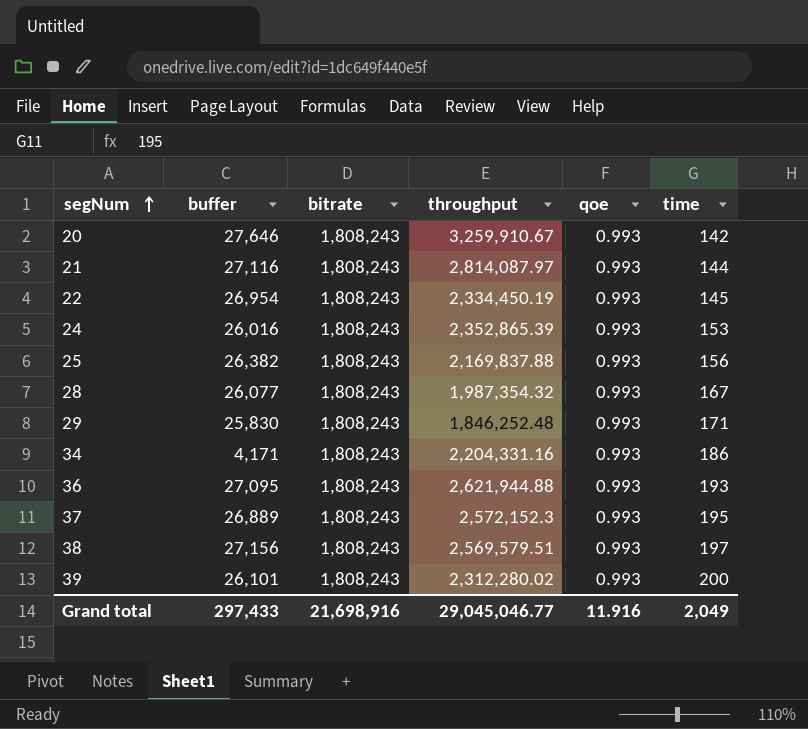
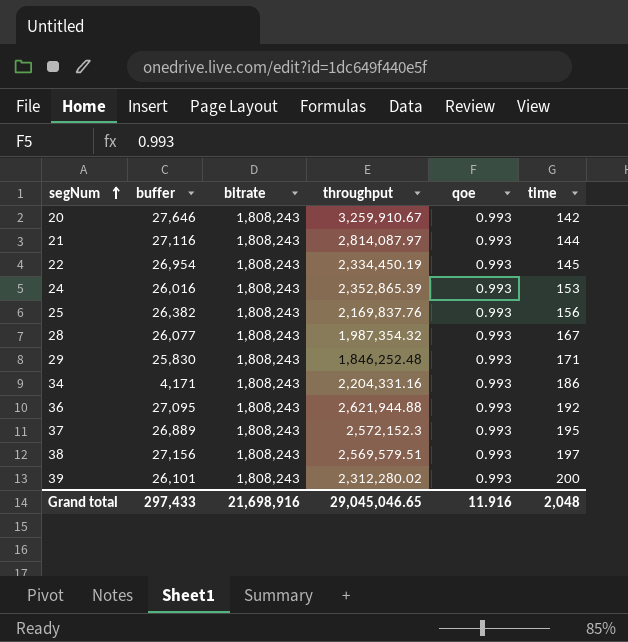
25 | throughput: 2,169,837.88 -> 2,169,837.76
36 | time: 193 -> 192
Grand total | throughput: 29,045,046.77 -> 29,045,046.65
Grand total | time: 2,049 -> 2,048

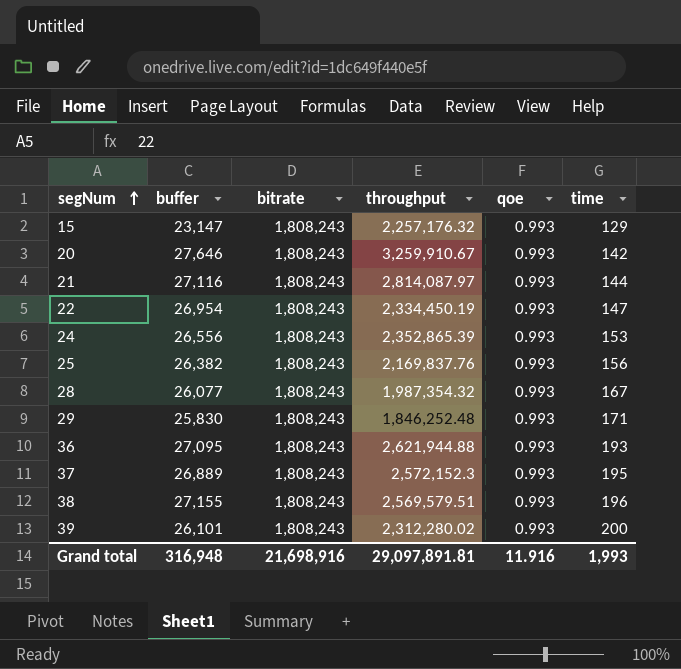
row 34: 4,171 | 1,808,243 | 2,204,331.16 | 0.993 | 186 -> none
row 15: none -> 23,147 | 1,808,243 | 2,257,176.32 | 0.993 | 129
22 | time: 145 -> 147
24 | buffer: 26,016 -> 26,556
36 | time: 192 -> 193
38 | buffer: 27,156 -> 27,155
38 | time: 197 -> 196
Grand total | buffer: 297,433 -> 316,948
Grand total | throughput: 29,045,046.65 -> 29,097,891.81
Grand total | time: 2,048 -> 1,993

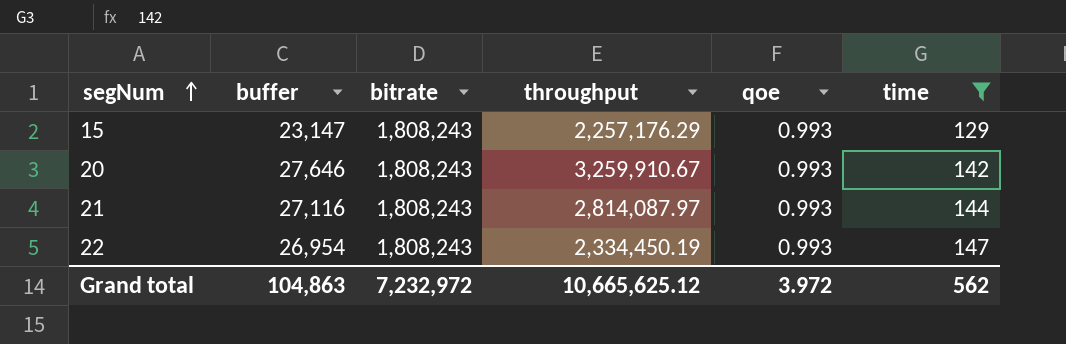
filter: none -> time <= 147
15 | throughput: 2,257,176.32 -> 2,257,176.29
Grand total | buffer: 316,948 -> 104,863
Grand total | bitrate: 21,698,916 -> 7,232,972
Grand total | throughput: 29,097,891.81 -> 10,665,625.12
Grand total | qoe: 11.916 -> 3.972
Grand total | time: 1,993 -> 562

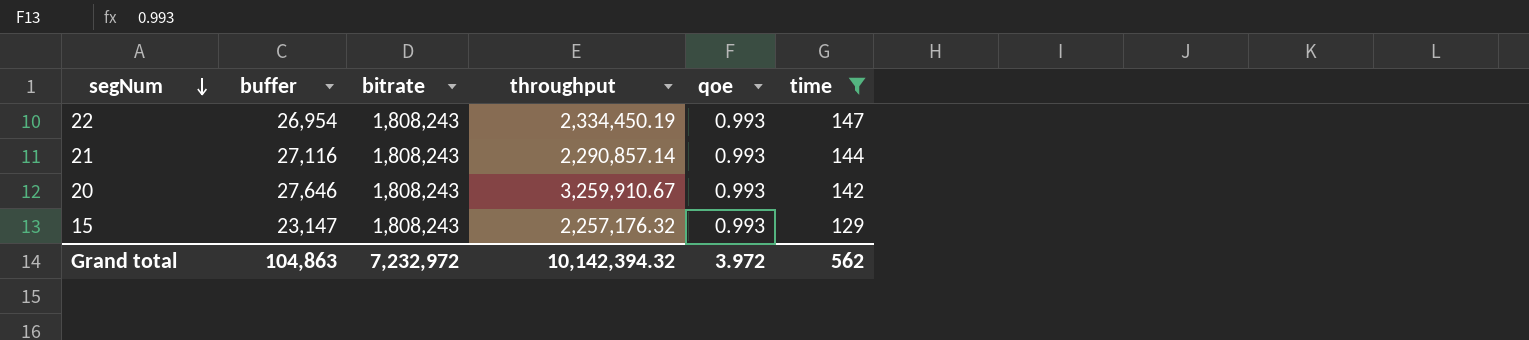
row order: segNum ascending -> segNum descending
21 | throughput: 2,814,087.97 -> 2,290,857.14
15 | throughput: 2,257,176.29 -> 2,257,176.32
Grand total | throughput: 10,665,625.12 -> 10,142,394.32

